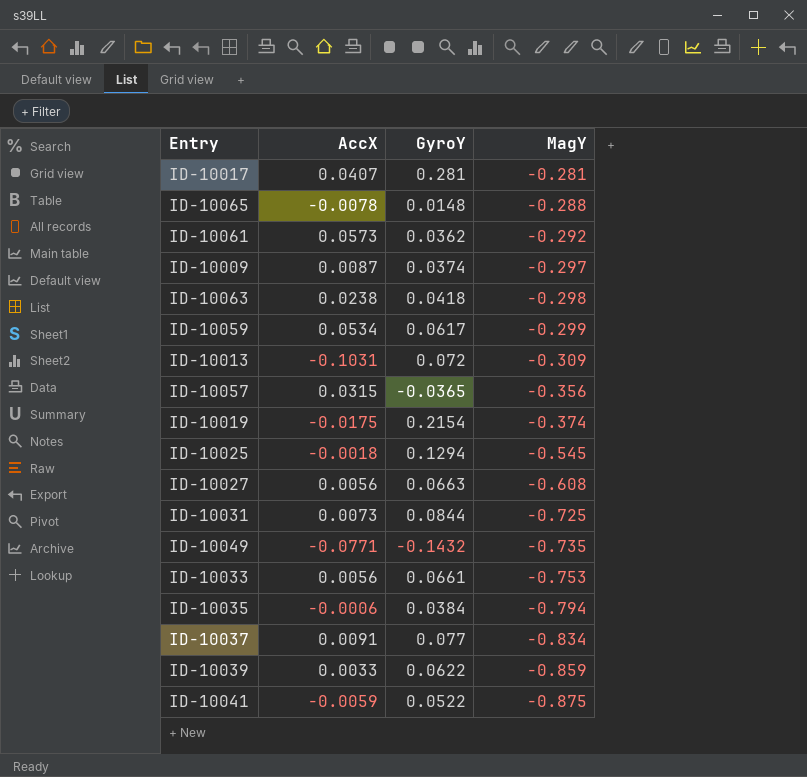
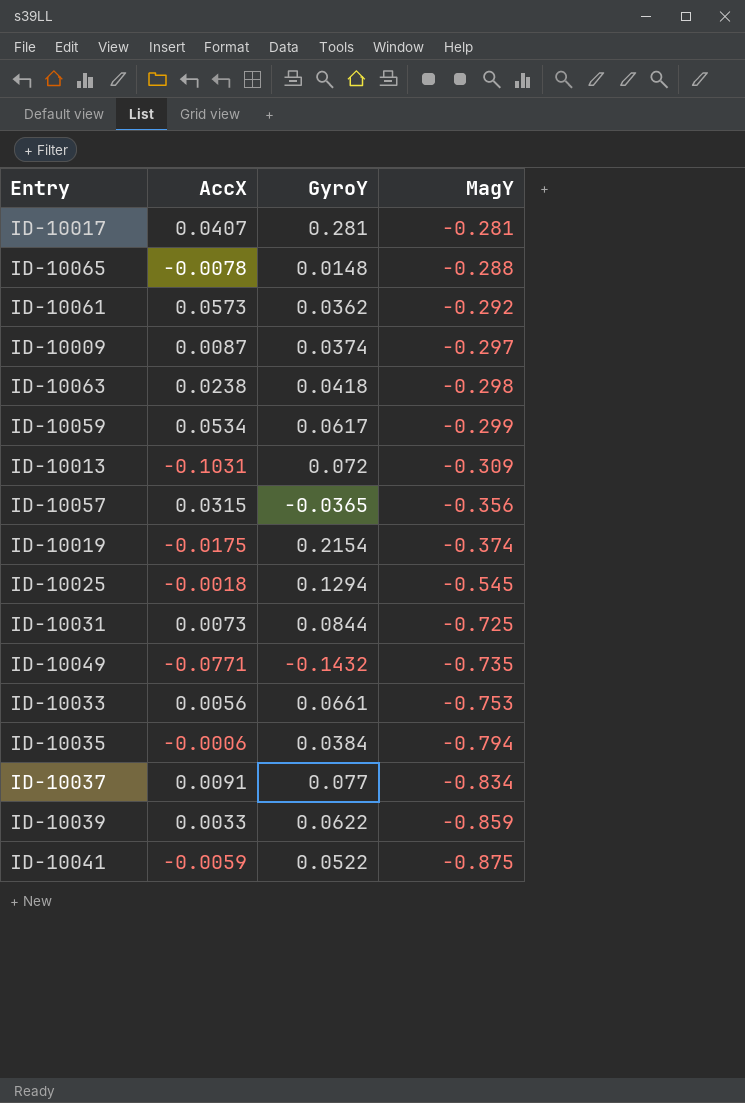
row ID-10027: 0.0056 | 0.0663 | -0.608 -> none

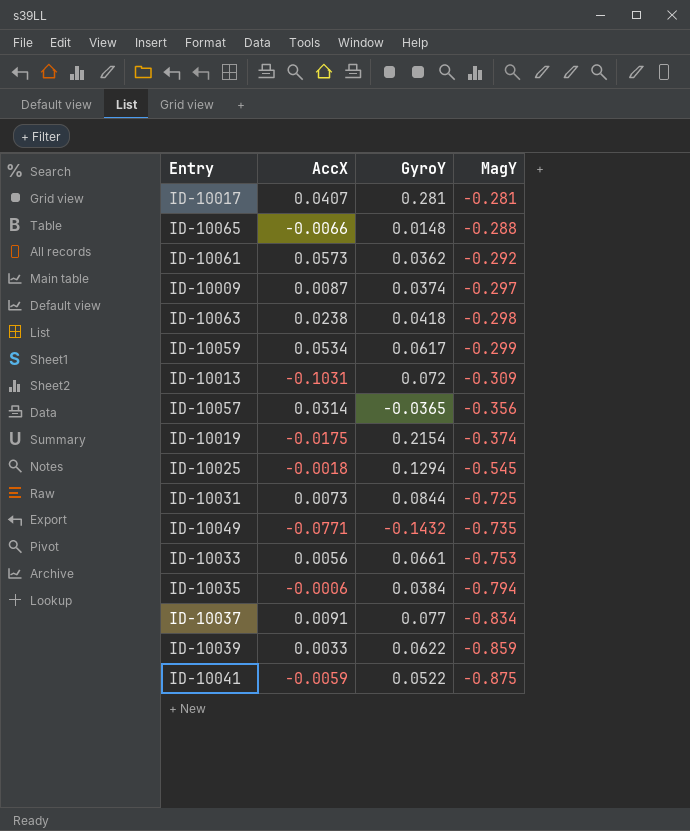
ID-10065 | AccX: -0.0078 -> -0.0066
ID-10057 | AccX: 0.0315 -> 0.0314

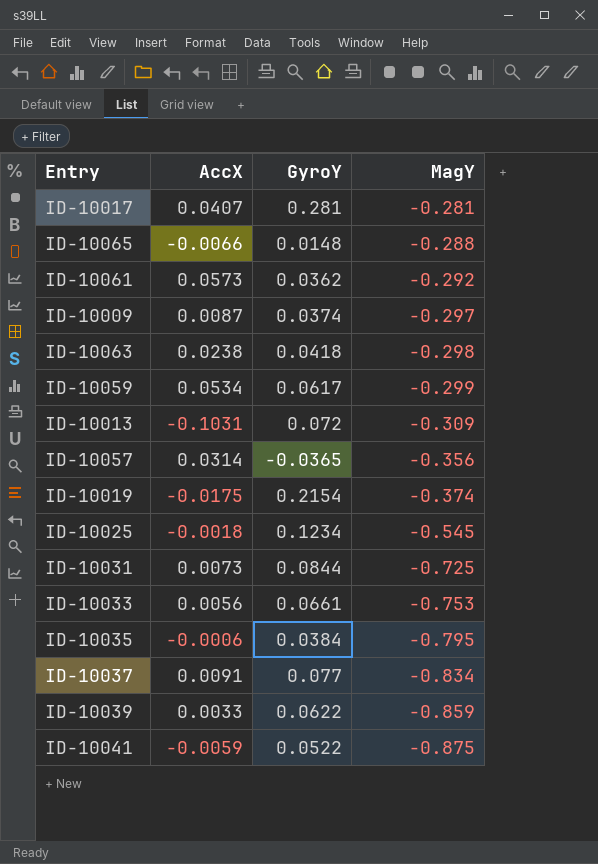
row ID-10049: -0.0771 | -0.1432 | -0.735 -> none
ID-10025 | GyroY: 0.1294 -> 0.1234
ID-10035 | MagY: -0.794 -> -0.795

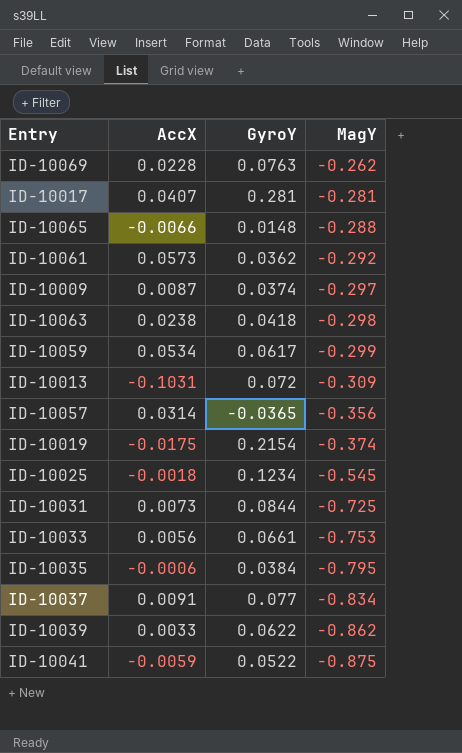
row ID-10069: none -> 0.0228 | 0.0763 | -0.262
ID-10039 | MagY: -0.859 -> -0.862

